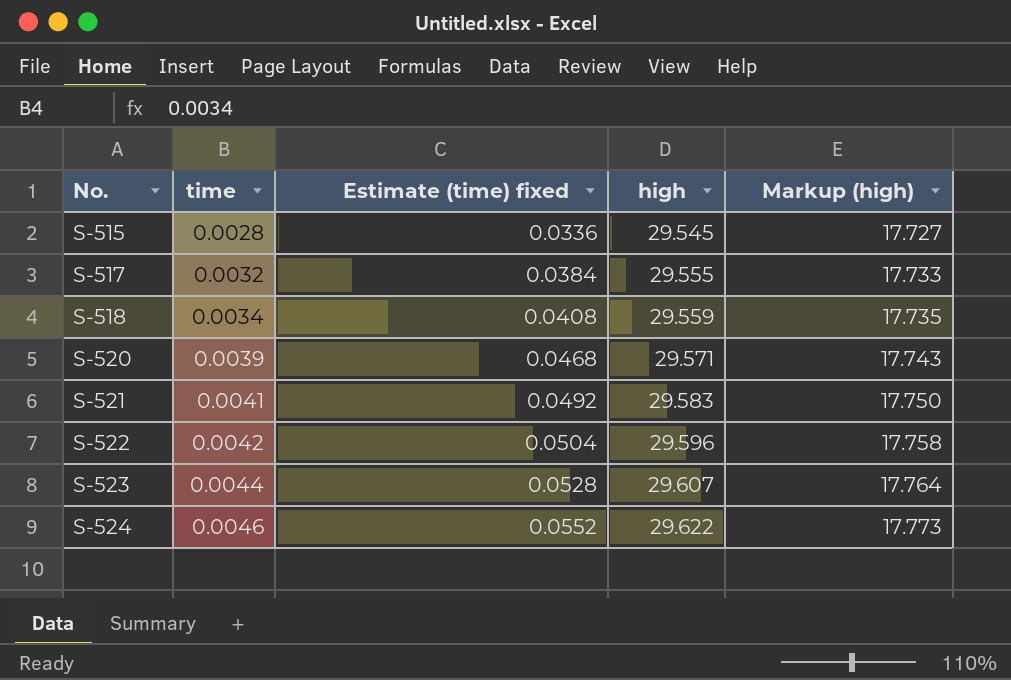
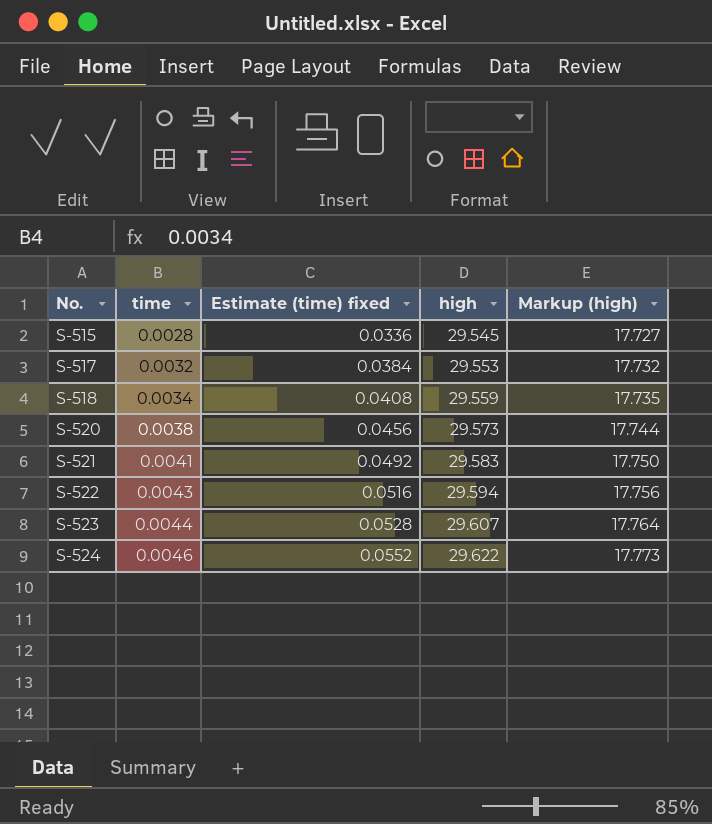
S-517 | high: 29.555 -> 29.553
S-517 | Markup (high): 17.733 -> 17.732
S-520 | time: 0.0039 -> 0.0038
S-520 | Estimate (time) fixed: 0.0468 -> 0.0456
S-520 | high: 29.571 -> 29.573
S-520 | Markup (high): 17.743 -> 17.744
S-522 | time: 0.0042 -> 0.0043
S-522 | Estimate (time) fixed: 0.0504 -> 0.0516
S-522 | high: 29.596 -> 29.594
S-522 | Markup (high): 17.758 -> 17.756

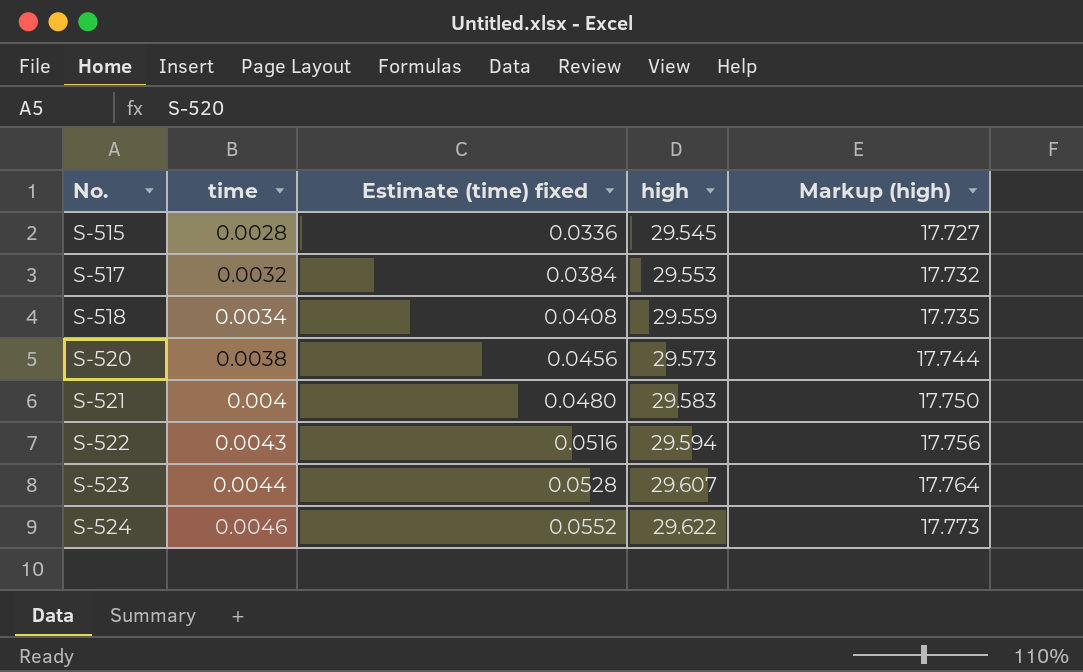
S-521 | time: 0.0041 -> 0.004
S-521 | Estimate (time) fixed: 0.0492 -> 0.0480

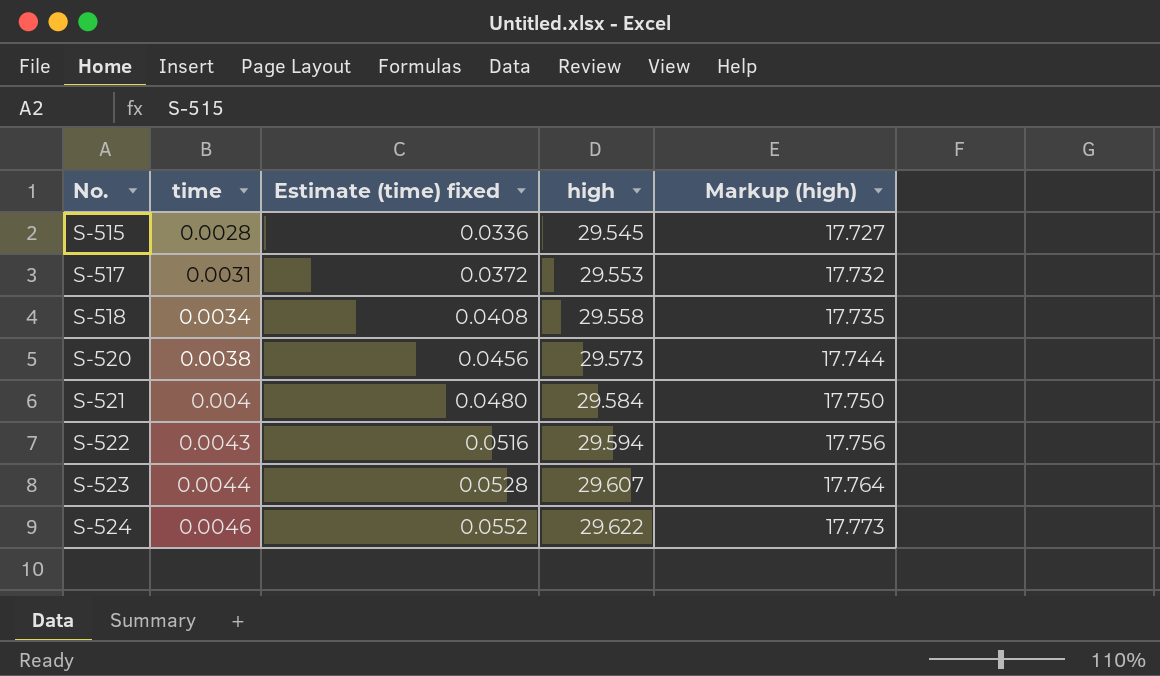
S-517 | time: 0.0032 -> 0.0031
S-517 | Estimate (time) fixed: 0.0384 -> 0.0372
S-518 | high: 29.559 -> 29.558
S-521 | high: 29.583 -> 29.584

